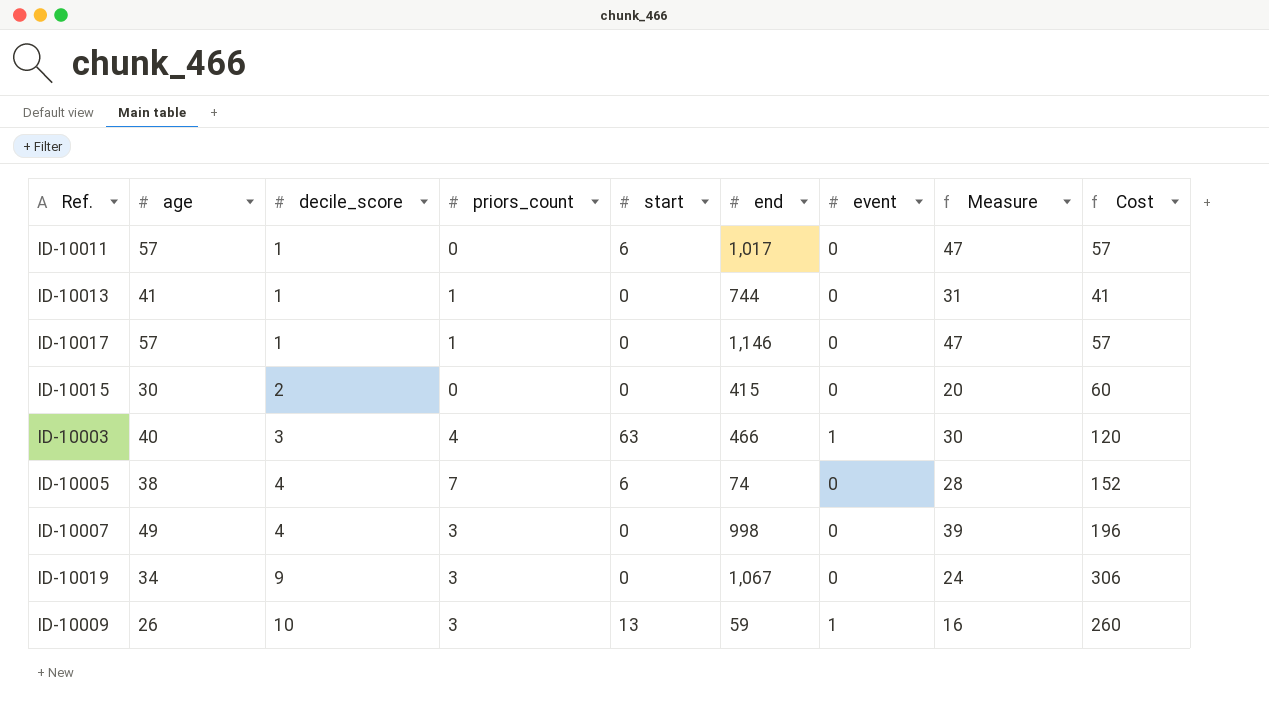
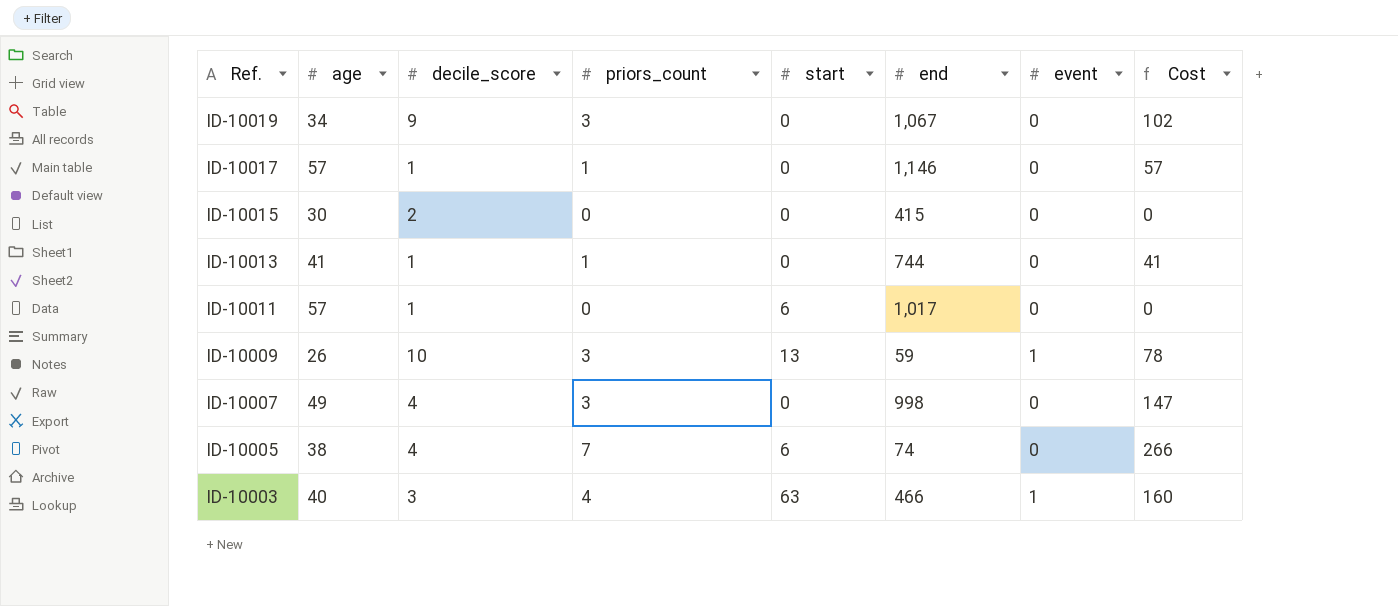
row order: decile_score ascending -> Ref. descending
column Measure | formula: [age] - 10 -> none
column Cost | formula: [age] * [decile_score] -> [age] * [priors_count]

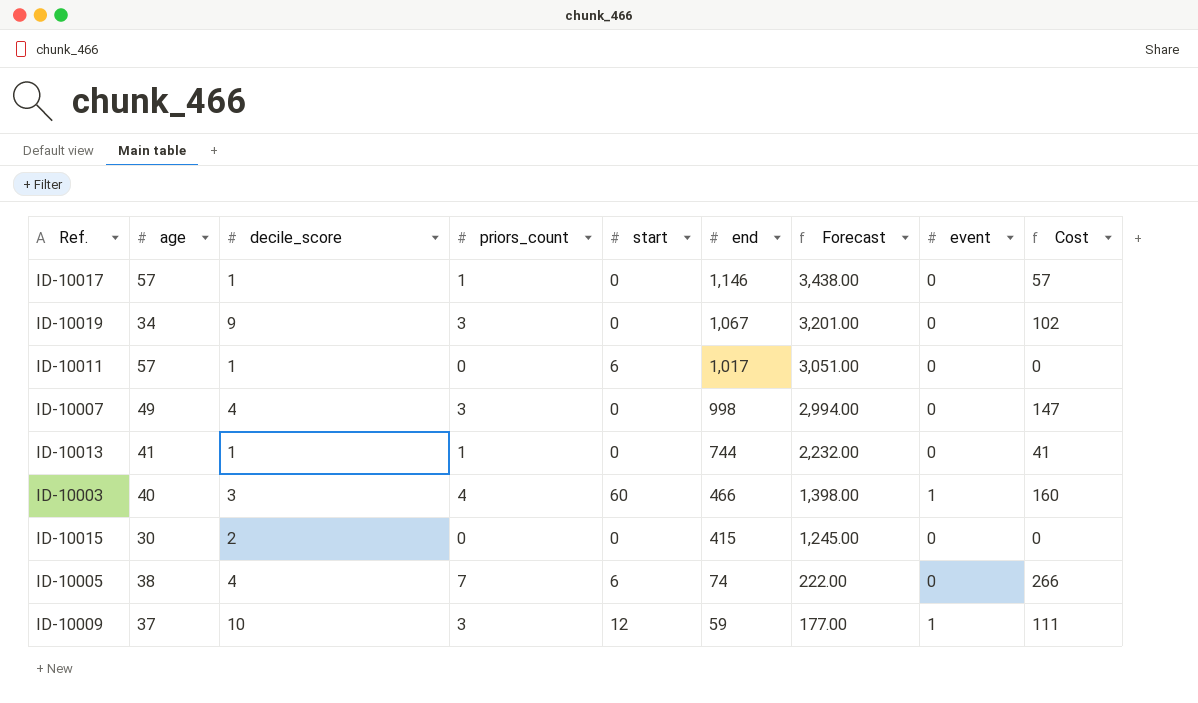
row order: Ref. descending -> end descending
column Forecast | formula: none -> [end] * 3
ID-10003 | start: 63 -> 60
ID-10009 | age: 26 -> 37
ID-10009 | start: 13 -> 12
ID-10009 | Cost: 78 -> 111

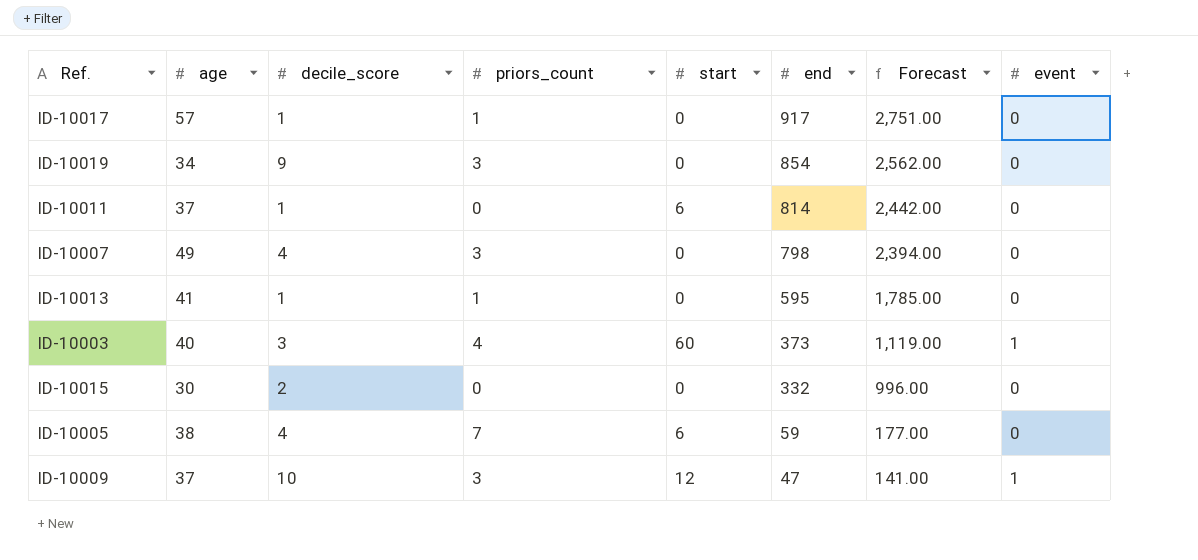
column Cost | formula: [age] * [priors_count] -> none
ID-10017 | end: 1,146 -> 917
ID-10017 | Forecast: 3,438.00 -> 2,751.00
ID-10019 | end: 1,067 -> 854
ID-10019 | Forecast: 3,201.00 -> 2,562.00
ID-10011 | age: 57 -> 37
ID-10011 | end: 1,017 -> 814
ID-10011 | Forecast: 3,051.00 -> 2,442.00
ID-10007 | end: 998 -> 798
ID-10007 | Forecast: 2,994.00 -> 2,394.00
ID-10013 | end: 744 -> 595
ID-10013 | Forecast: 2,232.00 -> 1,785.00
ID-10003 | end: 466 -> 373
ID-10003 | Forecast: 1,398.00 -> 1,119.00
ID-10015 | end: 415 -> 332
ID-10015 | Forecast: 1,245.00 -> 996.00
ID-10005 | end: 74 -> 59
ID-10005 | Forecast: 222.00 -> 177.00
ID-10009 | end: 59 -> 47
ID-10009 | Forecast: 177.00 -> 141.00

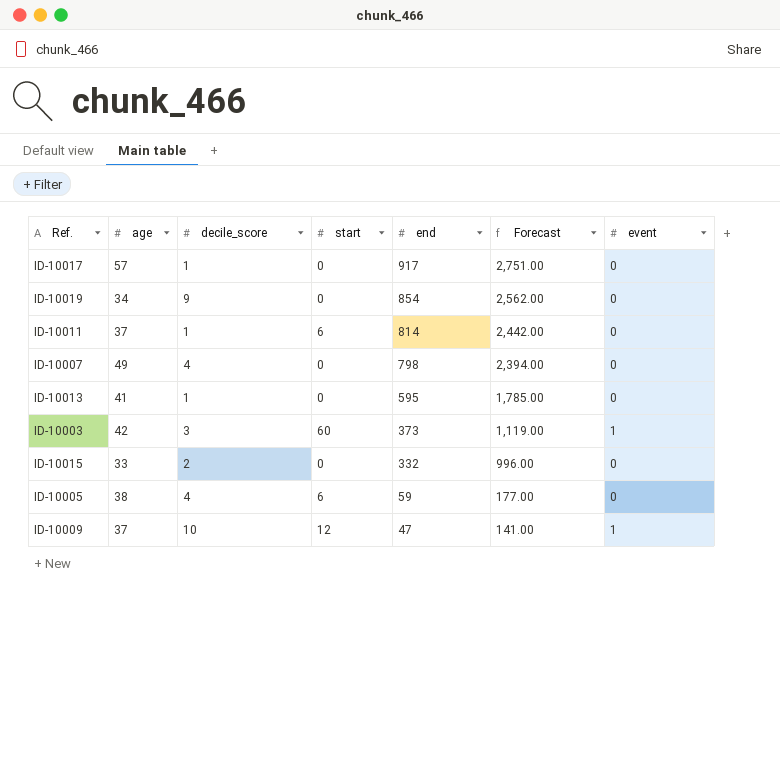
column priors_count | position: 4 -> none
ID-10003 | age: 40 -> 42
ID-10015 | age: 30 -> 33

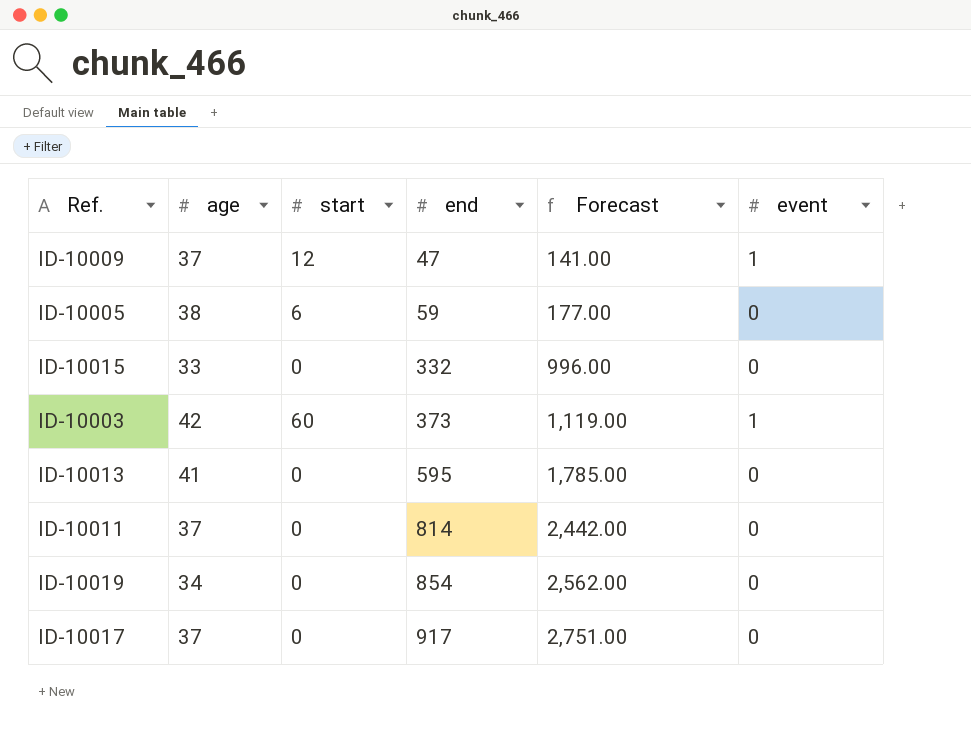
row order: end descending -> end ascending
column decile_score | position: 3 -> none
row ID-10007: 49 | 4 | 0 | 798 | 2,394.00 | 0 -> none
ID-10011 | start: 6 -> 0
ID-10017 | age: 57 -> 37

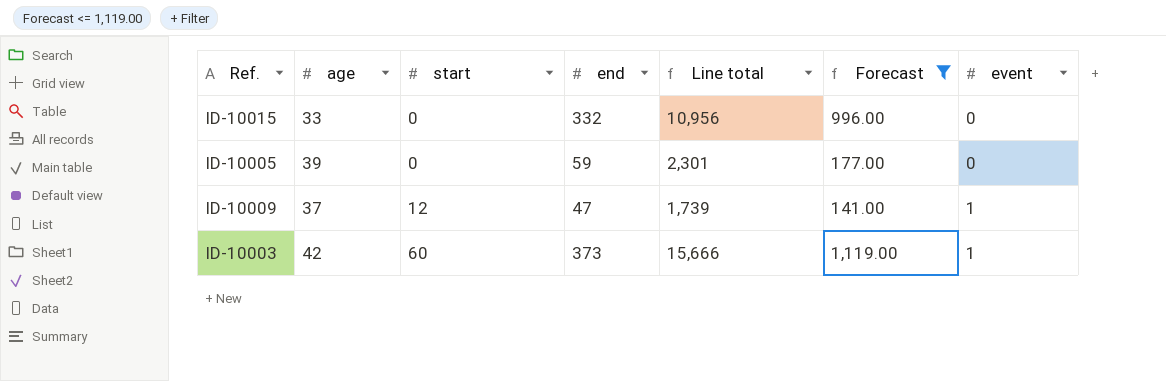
filter: none -> Forecast <= 1,119.00
row order: end ascending -> start ascending
column Line total | formula: none -> [age] * [end]
ID-10005 | age: 38 -> 39
ID-10005 | start: 6 -> 0

